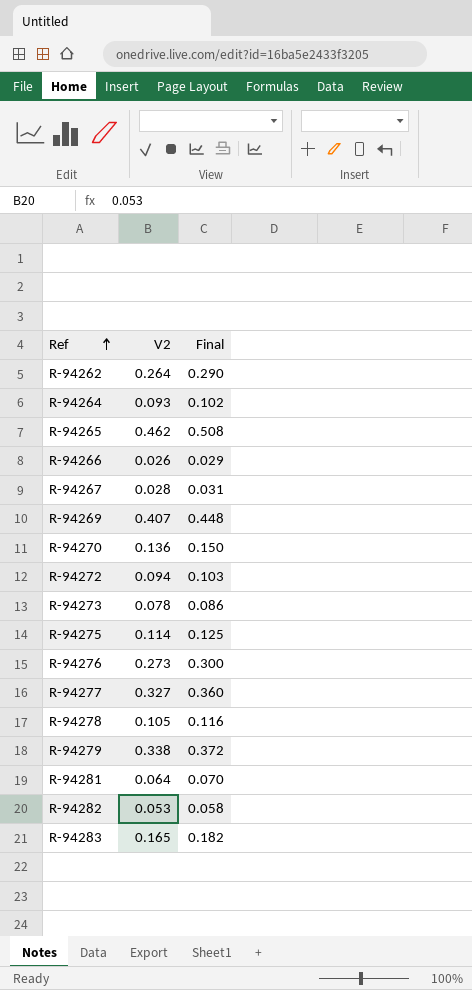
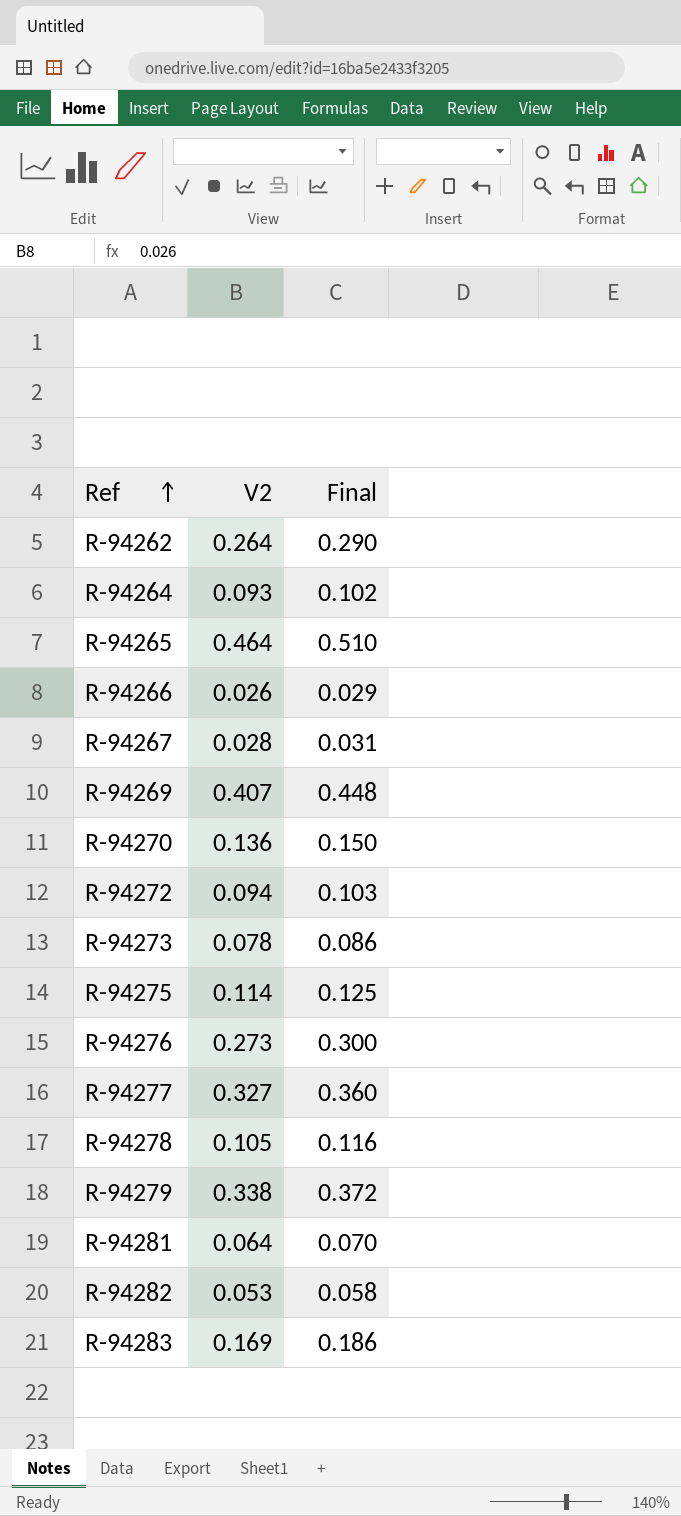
R-94265 | V2: 0.462 -> 0.464
R-94265 | Final: 0.508 -> 0.510
R-94283 | V2: 0.165 -> 0.169
R-94283 | Final: 0.182 -> 0.186

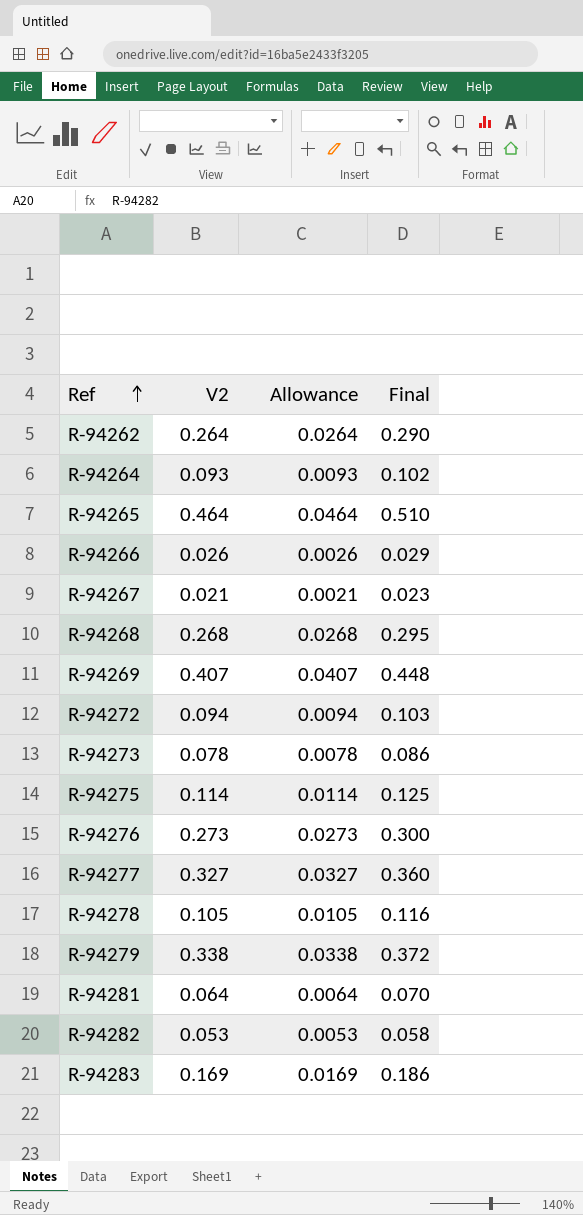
column Allowance | formula: none -> [V2] * 0.1
row R-94270: 0.136 | 0.150 -> none
R-94267 | V2: 0.028 -> 0.021
R-94267 | Final: 0.031 -> 0.023
row R-94268: none -> 0.268 | 0.0268 | 0.295

